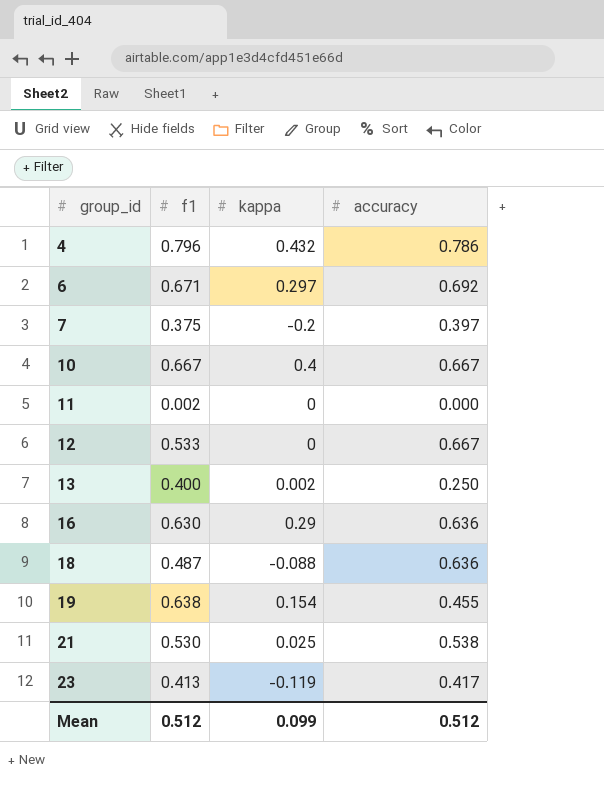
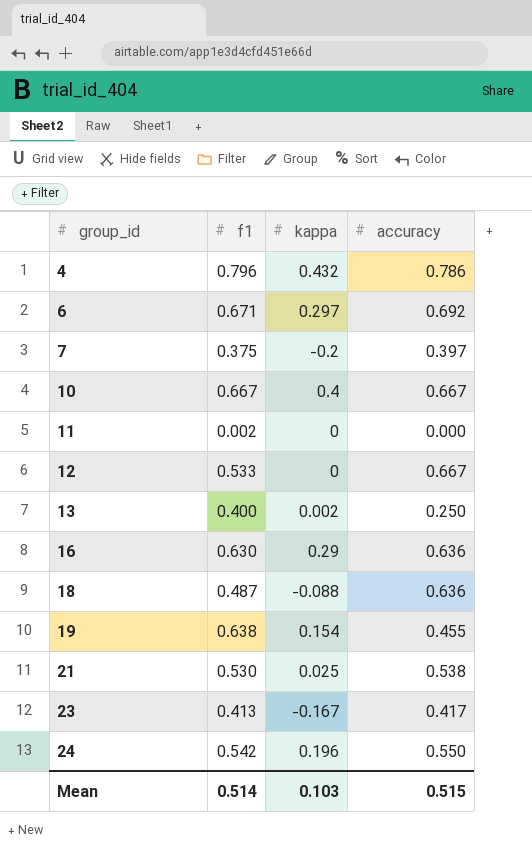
23 | kappa: -0.119 -> -0.167
row 24: none -> 0.542 | 0.196 | 0.550
Mean | f1: 0.512 -> 0.514
Mean | kappa: 0.099 -> 0.103
Mean | accuracy: 0.512 -> 0.515

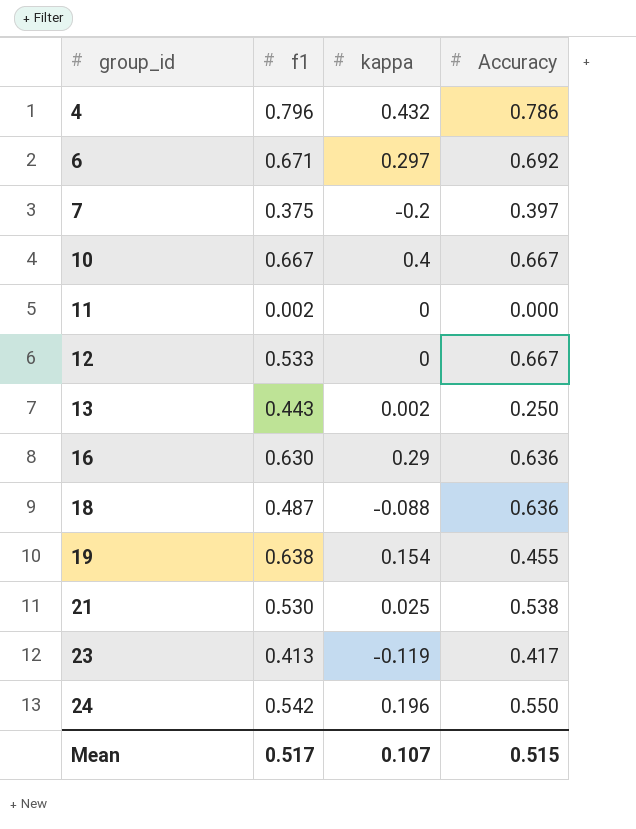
column name: accuracy -> Accuracy
13 | f1: 0.400 -> 0.443
23 | kappa: -0.167 -> -0.119
Mean | f1: 0.514 -> 0.517
Mean | kappa: 0.103 -> 0.107

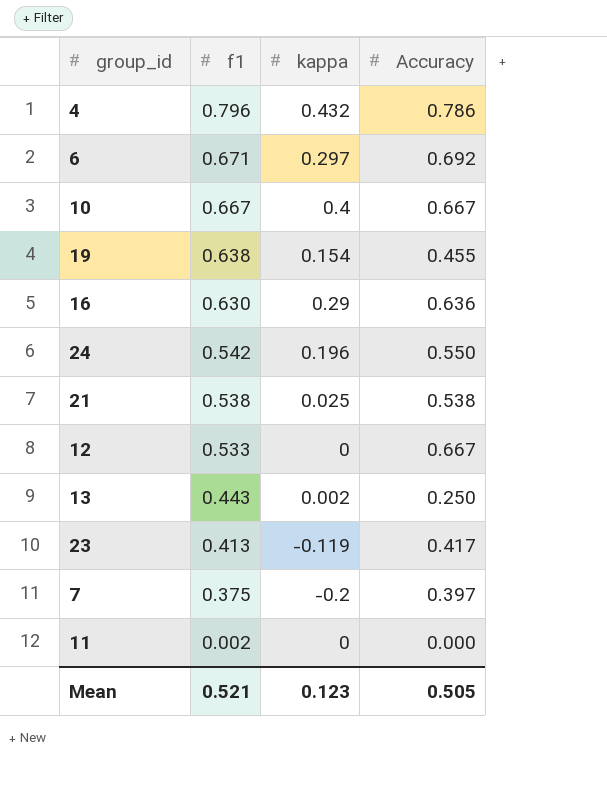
row order: group_id ascending -> f1 descending
row 18: 0.487 | -0.088 | 0.636 -> none
21 | f1: 0.530 -> 0.538
Mean | f1: 0.517 -> 0.521
Mean | kappa: 0.107 -> 0.123
Mean | Accuracy: 0.515 -> 0.505

